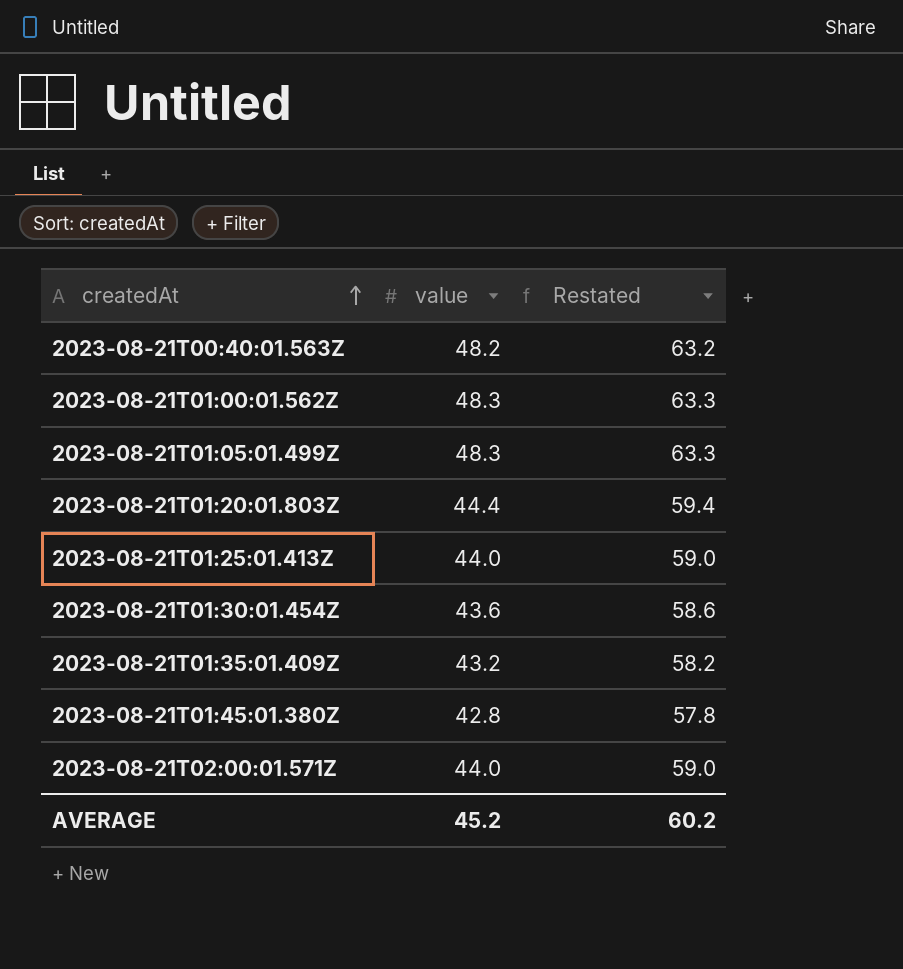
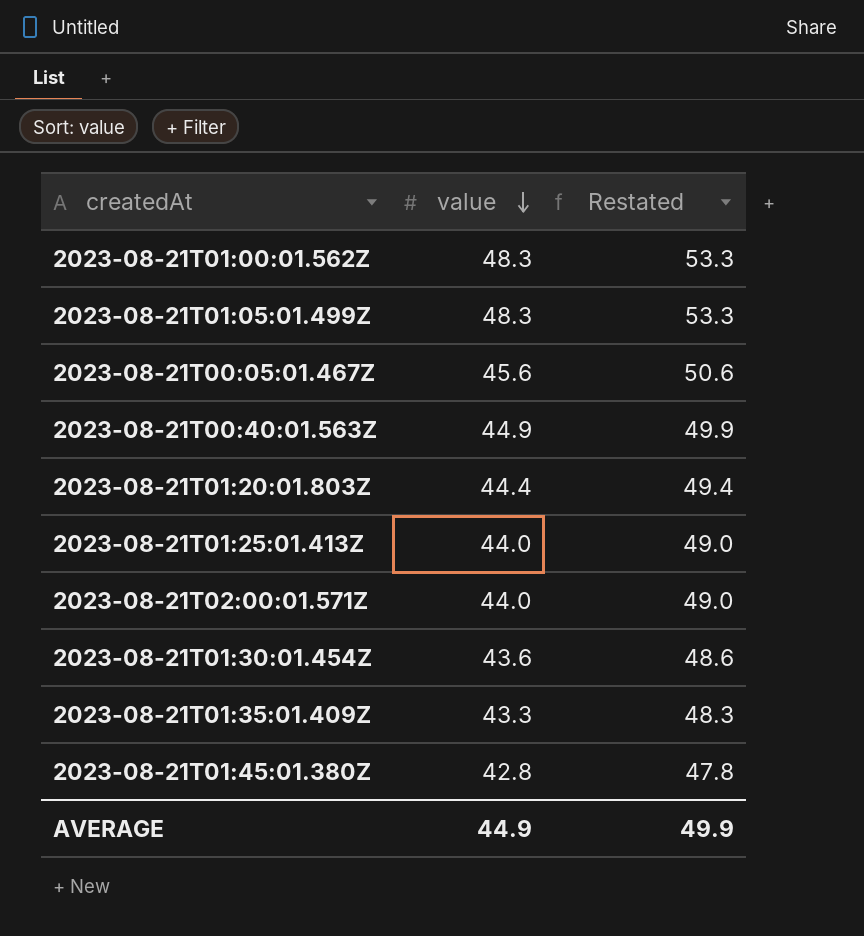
row order: createdAt ascending -> value descending
column Restated | formula: [value] + 15 -> [value] + 5
row 2023-08-21T00:05:01.467Z: none -> 45.6 | 50.6
2023-08-21T00:40:01.563Z | value: 48.2 -> 44.9
2023-08-21T01:35:01.409Z | value: 43.2 -> 43.3
AVERAGE | value: 45.2 -> 44.9
AVERAGE | Restated: 60.2 -> 49.9

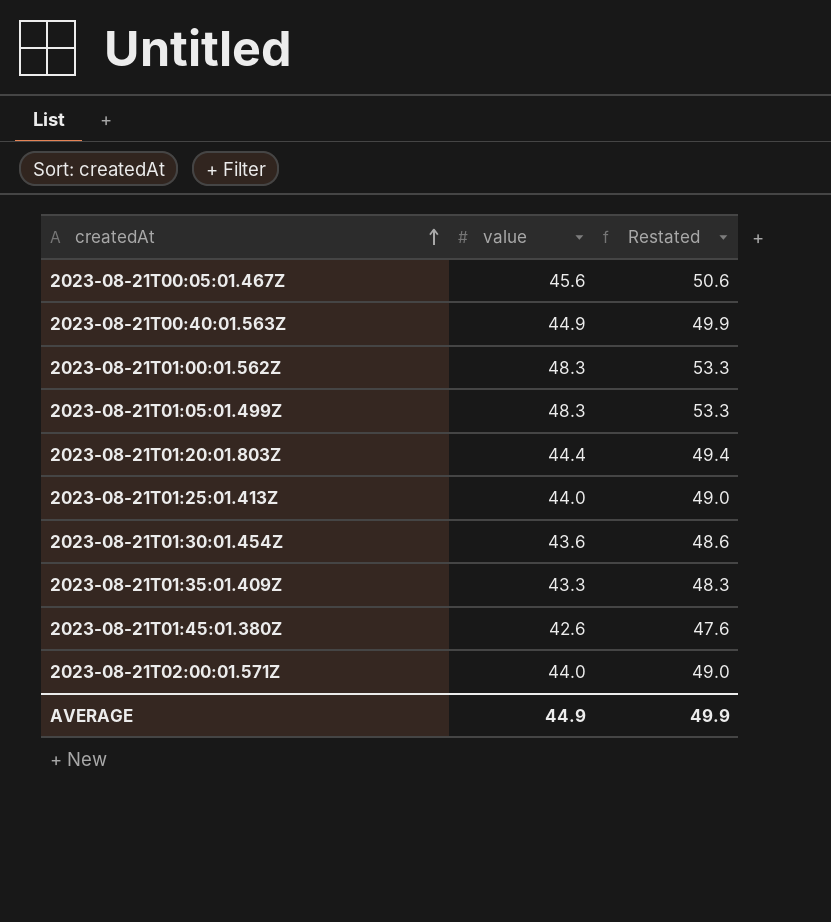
row order: value descending -> createdAt ascending
2023-08-21T01:45:01.380Z | value: 42.8 -> 42.6
2023-08-21T01:45:01.380Z | Restated: 47.8 -> 47.6

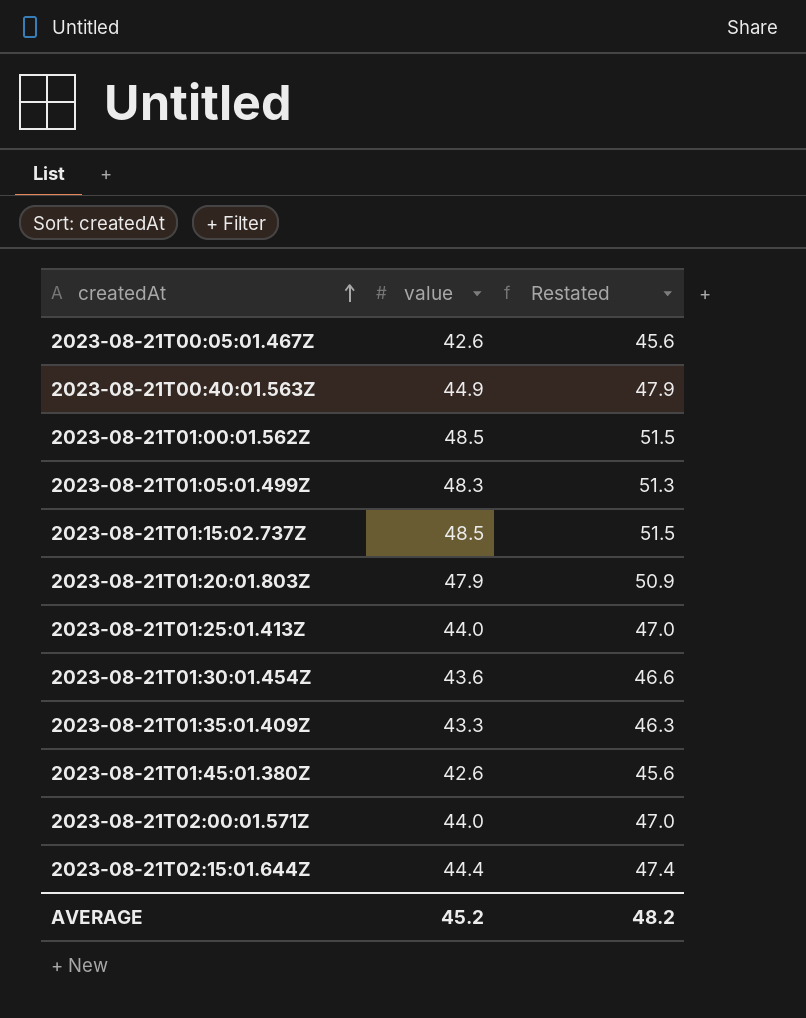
column Restated | formula: [value] + 5 -> [value] + 3
2023-08-21T00:05:01.467Z | value: 45.6 -> 42.6
2023-08-21T01:00:01.562Z | value: 48.3 -> 48.5
row 2023-08-21T01:15:02.737Z: none -> 48.5 | 51.5
2023-08-21T01:20:01.803Z | value: 44.4 -> 47.9
row 2023-08-21T02:15:01.644Z: none -> 44.4 | 47.4
AVERAGE | value: 44.9 -> 45.2
AVERAGE | Restated: 49.9 -> 48.2

